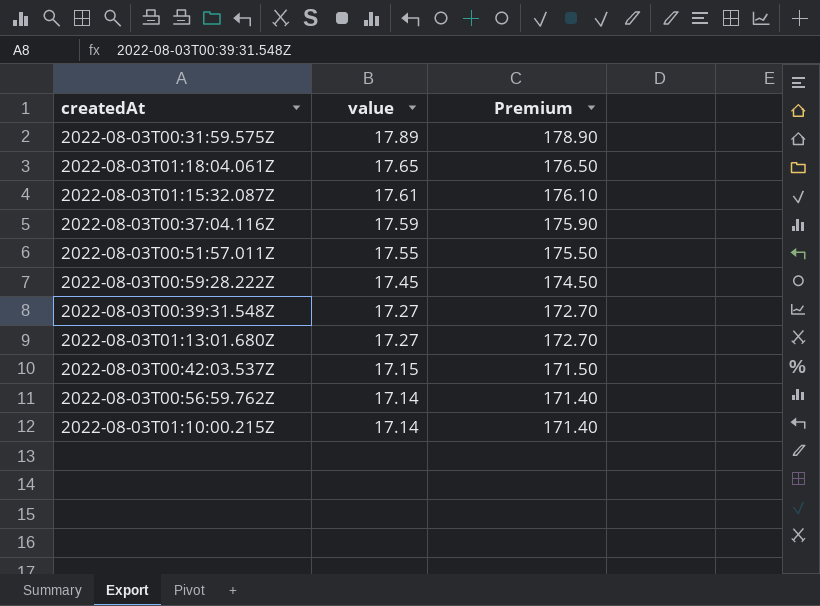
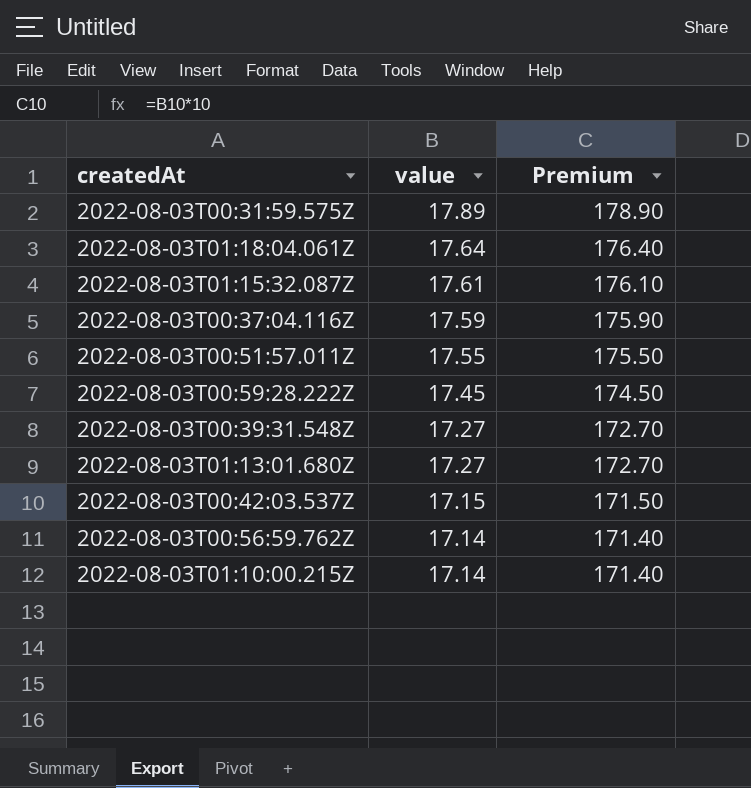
2022-08-03T01:18:04.061Z | value: 17.65 -> 17.64
2022-08-03T01:18:04.061Z | Premium: 176.50 -> 176.40

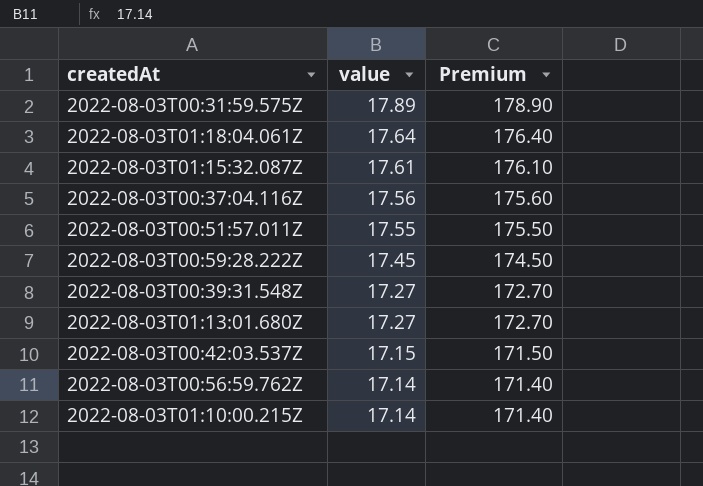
2022-08-03T00:37:04.116Z | value: 17.59 -> 17.56
2022-08-03T00:37:04.116Z | Premium: 175.90 -> 175.60

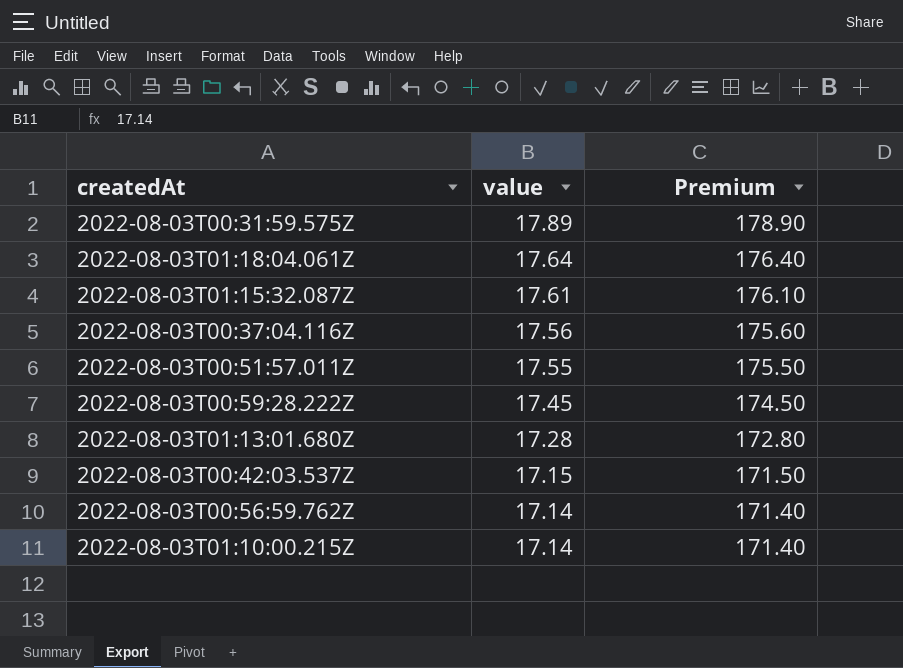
row 2022-08-03T00:39:31.548Z: 17.27 | 172.70 -> none
2022-08-03T01:13:01.680Z | value: 17.27 -> 17.28
2022-08-03T01:13:01.680Z | Premium: 172.70 -> 172.80

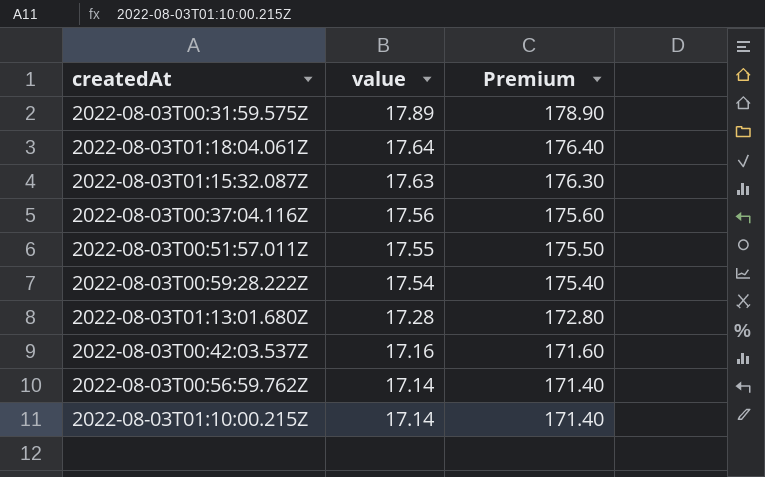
2022-08-03T01:15:32.087Z | value: 17.61 -> 17.63
2022-08-03T01:15:32.087Z | Premium: 176.10 -> 176.30
2022-08-03T00:59:28.222Z | value: 17.45 -> 17.54
2022-08-03T00:59:28.222Z | Premium: 174.50 -> 175.40
2022-08-03T00:42:03.537Z | value: 17.15 -> 17.16
2022-08-03T00:42:03.537Z | Premium: 171.50 -> 171.60

